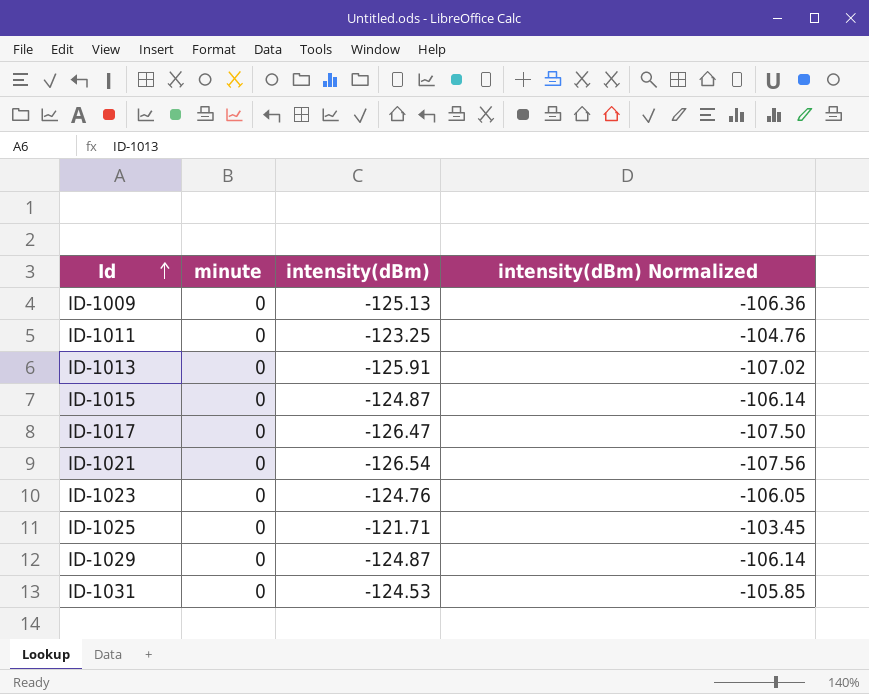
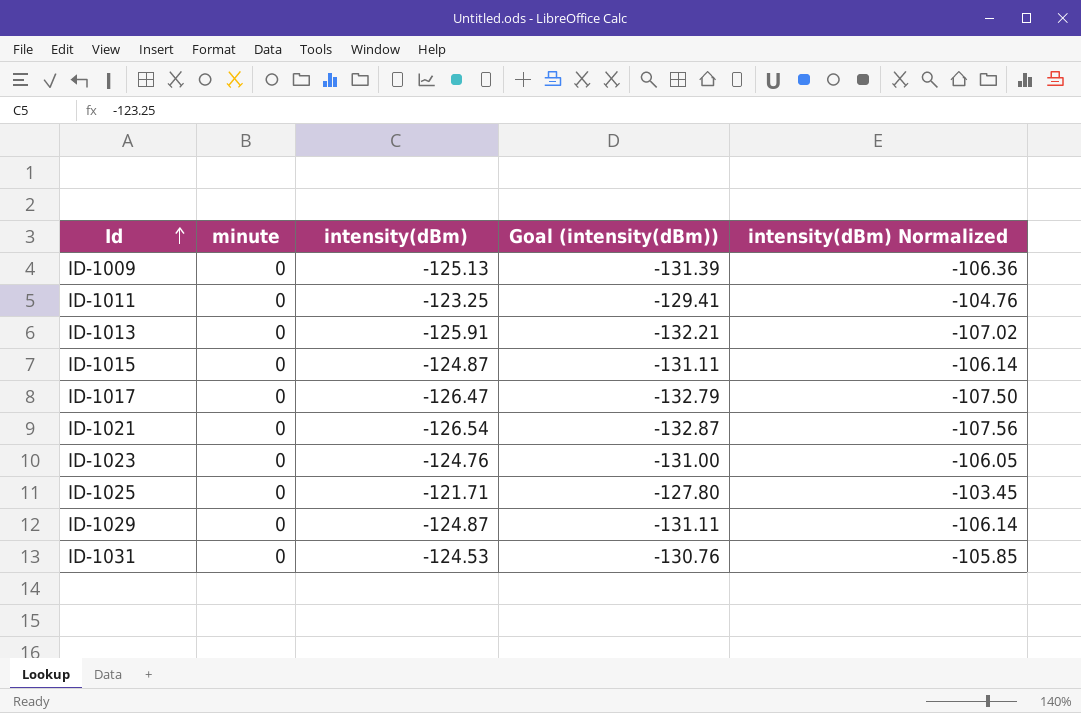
column Goal (intensity(dBm)) | formula: none -> [intensity(dBm)] * 1.05

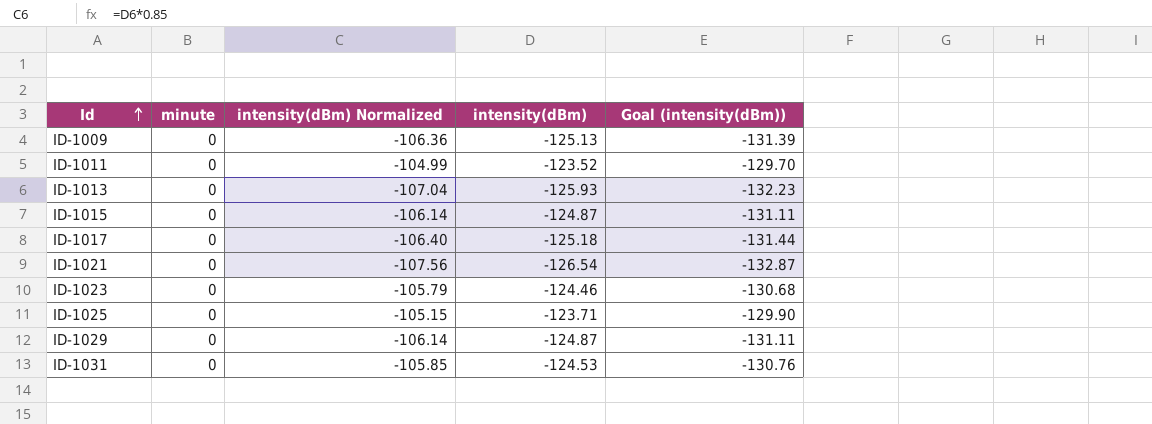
column intensity(dBm) Normalized | position: 5 -> 3
ID-1011 | intensity(dBm) Normalized: -104.76 -> -104.99
ID-1011 | intensity(dBm): -123.25 -> -123.52
ID-1011 | Goal (intensity(dBm)): -129.41 -> -129.70
ID-1013 | intensity(dBm) Normalized: -107.02 -> -107.04
ID-1013 | intensity(dBm): -125.91 -> -125.93
ID-1013 | Goal (intensity(dBm)): -132.21 -> -132.23
ID-1017 | intensity(dBm) Normalized: -107.50 -> -106.40
ID-1017 | intensity(dBm): -126.47 -> -125.18
ID-1017 | Goal (intensity(dBm)): -132.79 -> -131.44
ID-1023 | intensity(dBm) Normalized: -106.05 -> -105.79
ID-1023 | intensity(dBm): -124.76 -> -124.46
ID-1023 | Goal (intensity(dBm)): -131.00 -> -130.68
ID-1025 | intensity(dBm) Normalized: -103.45 -> -105.15
ID-1025 | intensity(dBm): -121.71 -> -123.71
ID-1025 | Goal (intensity(dBm)): -127.80 -> -129.90

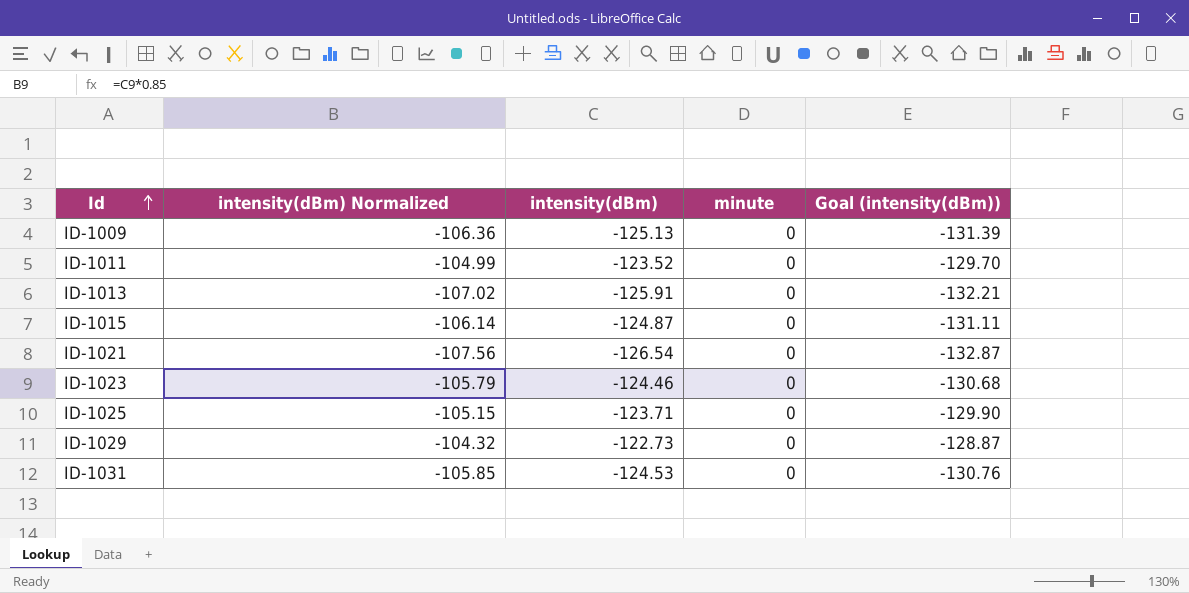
column minute | position: 2 -> 4
row ID-1017: 0 | -106.40 | -125.18 | -131.44 -> none
ID-1013 | intensity(dBm) Normalized: -107.04 -> -107.02
ID-1013 | intensity(dBm): -125.93 -> -125.91
ID-1013 | Goal (intensity(dBm)): -132.23 -> -132.21
ID-1029 | intensity(dBm) Normalized: -106.14 -> -104.32
ID-1029 | intensity(dBm): -124.87 -> -122.73
ID-1029 | Goal (intensity(dBm)): -131.11 -> -128.87

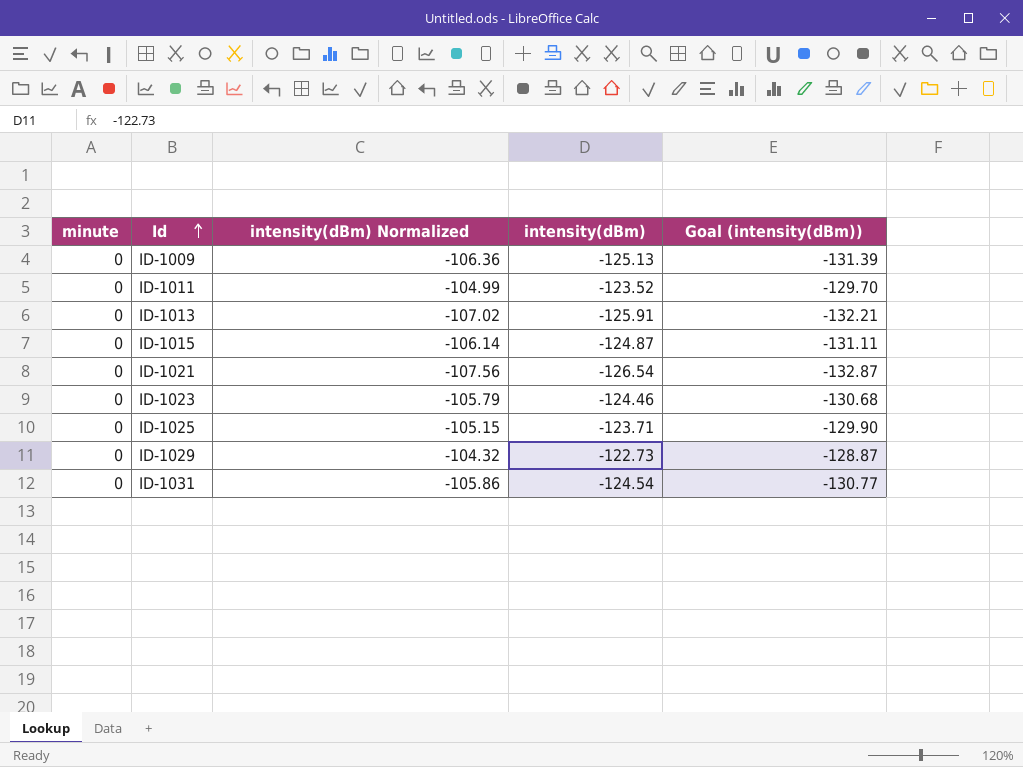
column minute | position: 4 -> 1
ID-1031 | intensity(dBm) Normalized: -105.85 -> -105.86
ID-1031 | intensity(dBm): -124.53 -> -124.54
ID-1031 | Goal (intensity(dBm)): -130.76 -> -130.77

